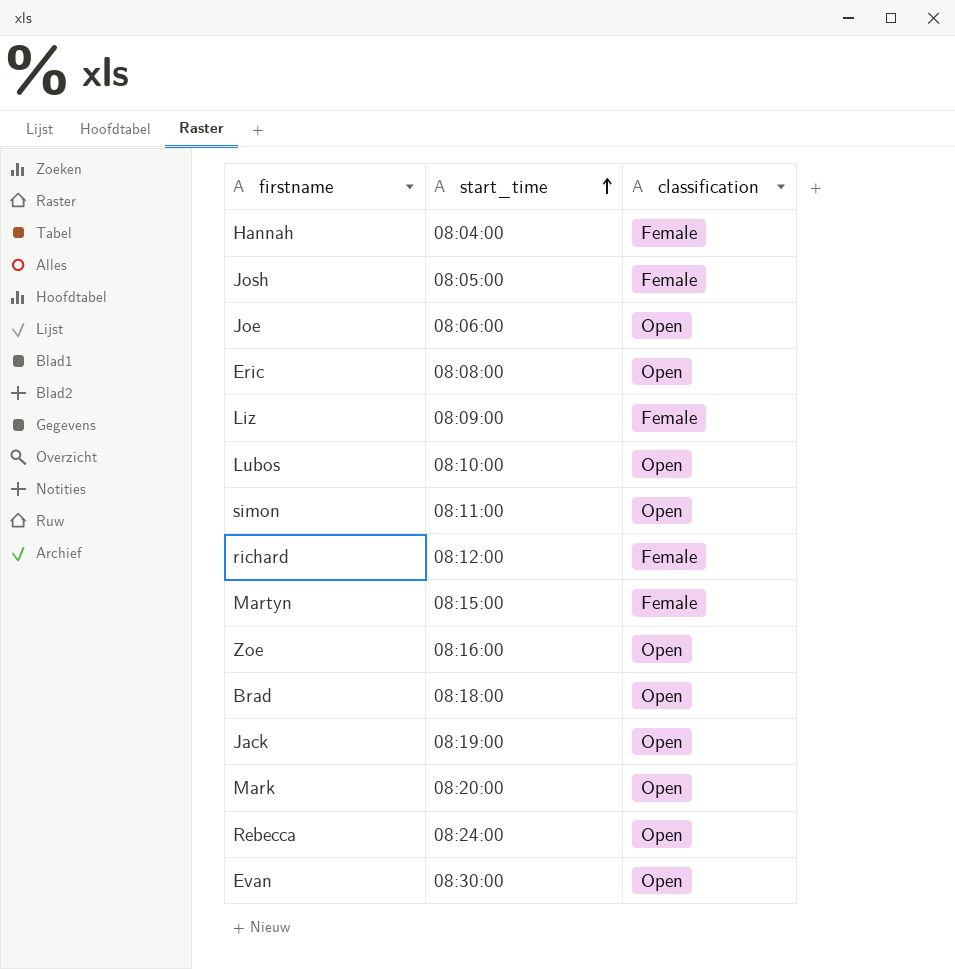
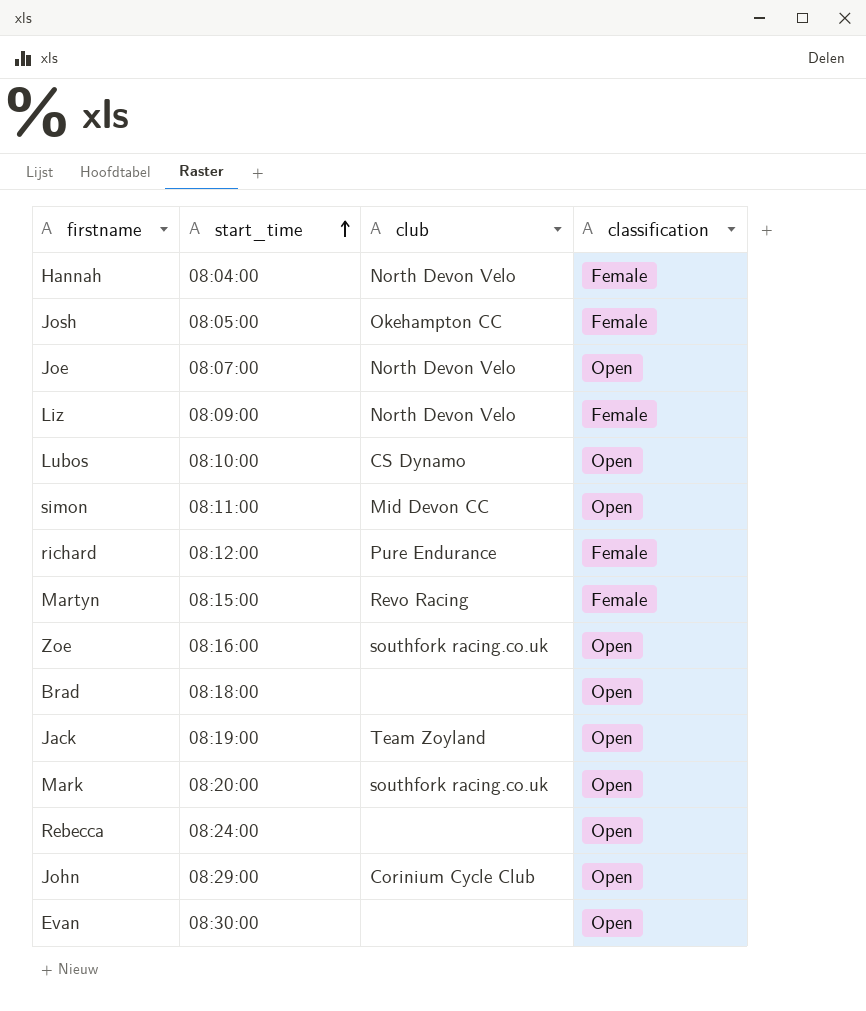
column club | position: none -> 3
row Eric: 08:08:00 | Open -> none
Joe | start_time: 08:06:00 -> 08:07:00
row John: none -> 08:29:00 | Corinium Cycle Club | Open

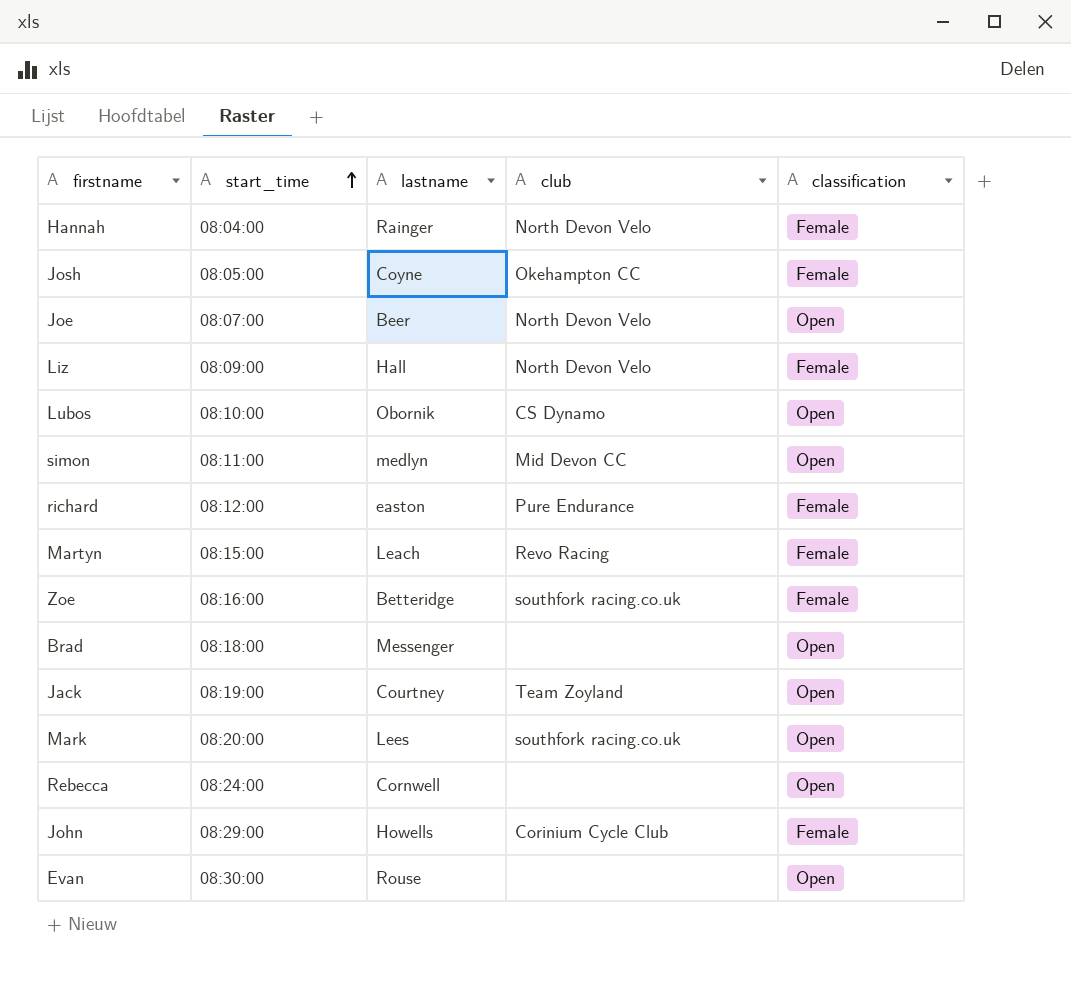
column lastname | position: none -> 3
Zoe | classification: Open -> Female
John | classification: Open -> Female

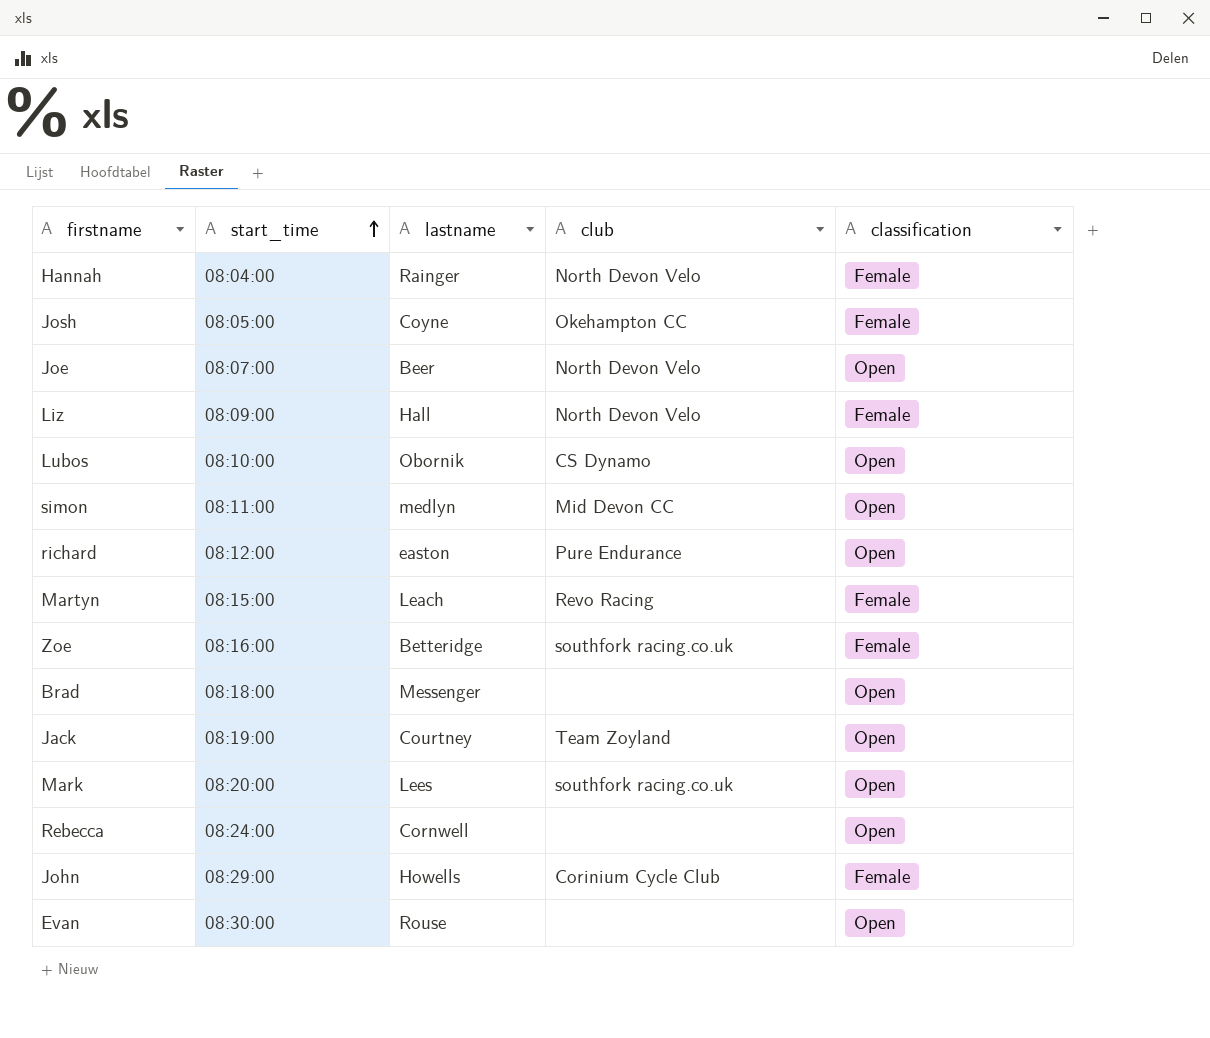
richard | classification: Female -> Open

